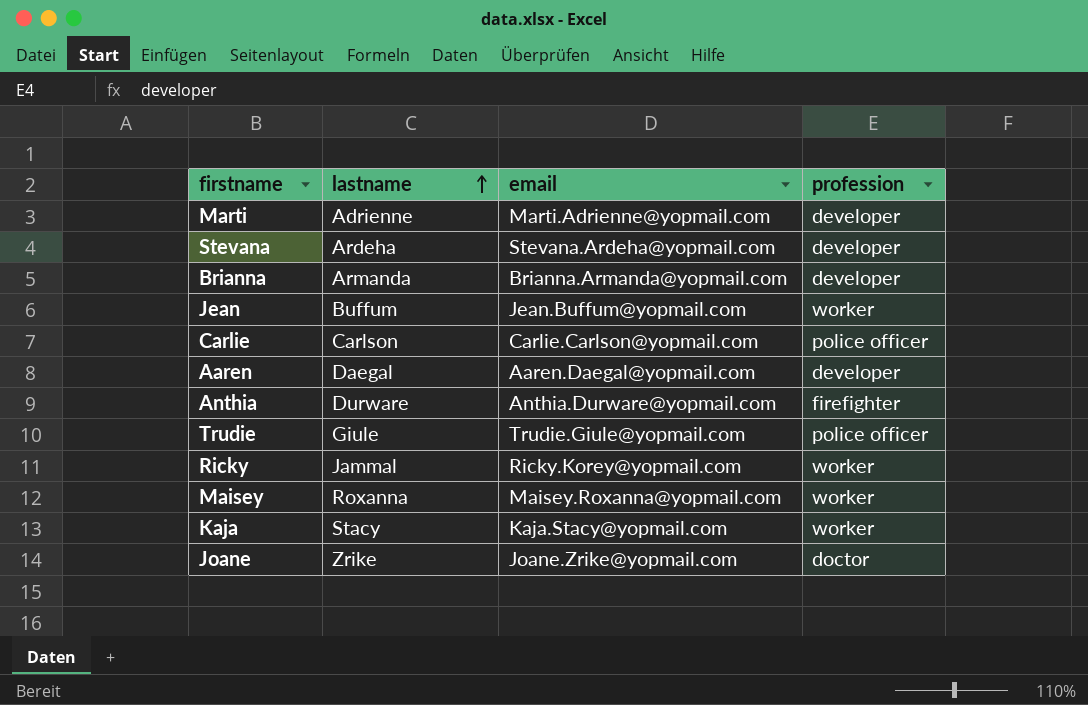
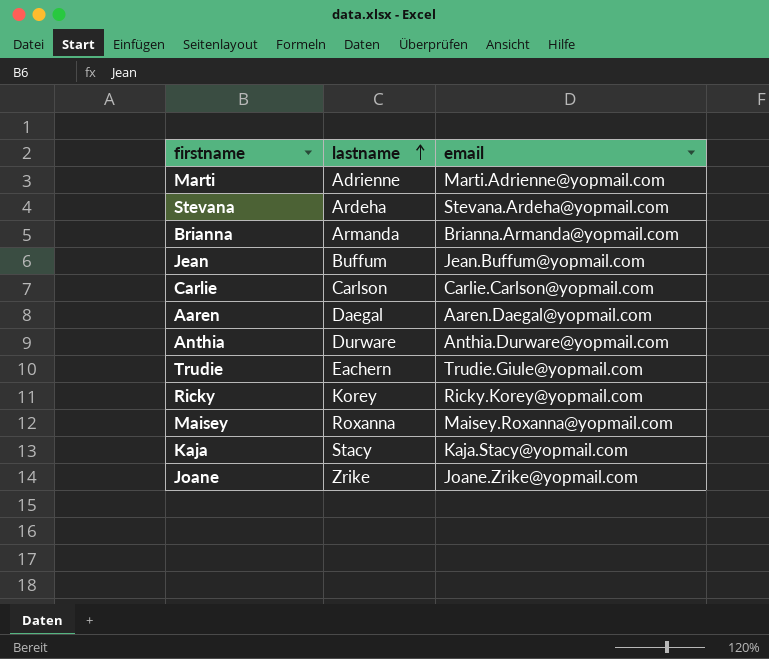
column profession | position: 4 -> none
Trudie | lastname: Giule -> Eachern
Ricky | lastname: Jammal -> Korey

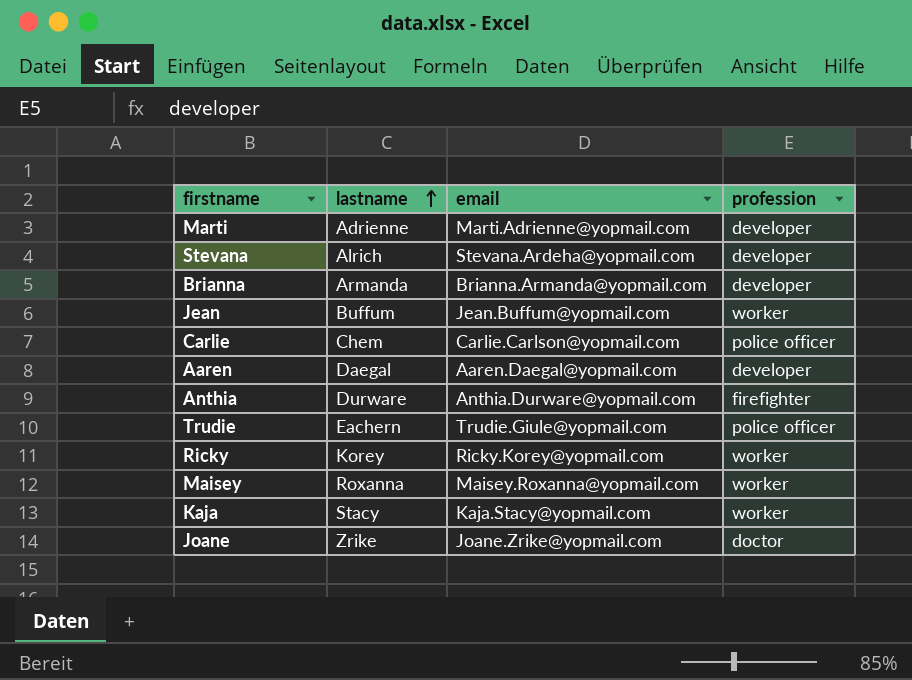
column profession | position: none -> 4
Stevana | lastname: Ardeha -> Alrich
Carlie | lastname: Carlson -> Chem

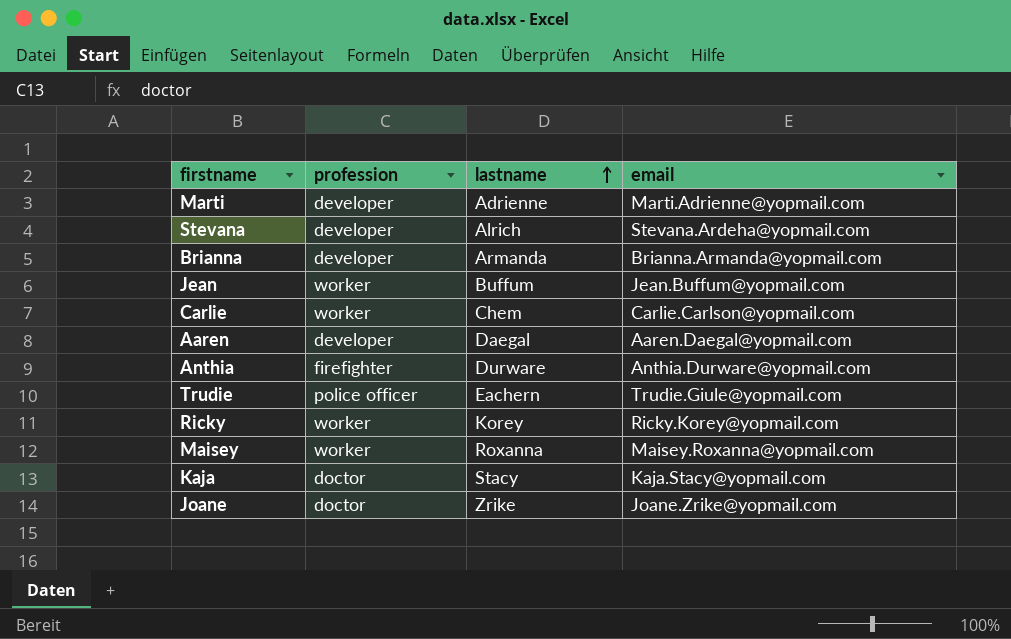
column profession | position: 4 -> 2
Carlie | profession: police officer -> worker
Kaja | profession: worker -> doctor

